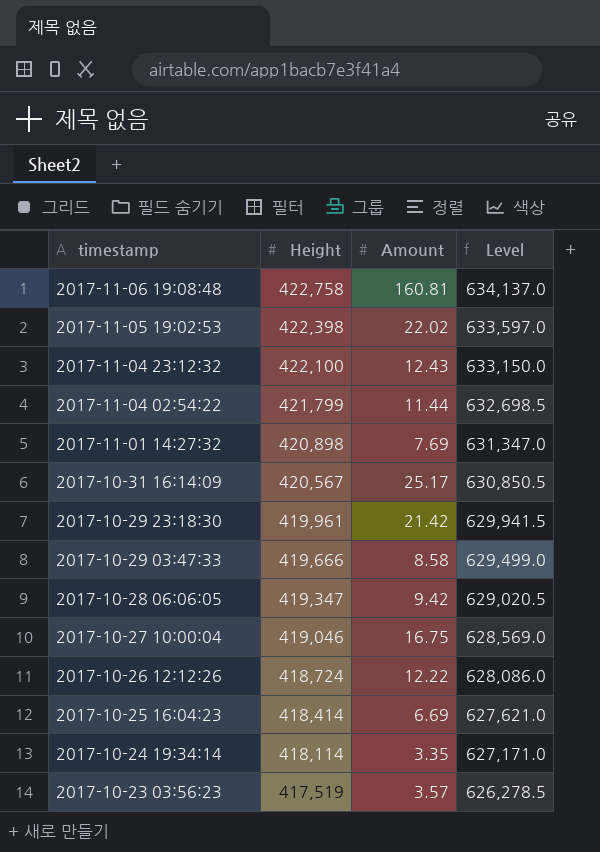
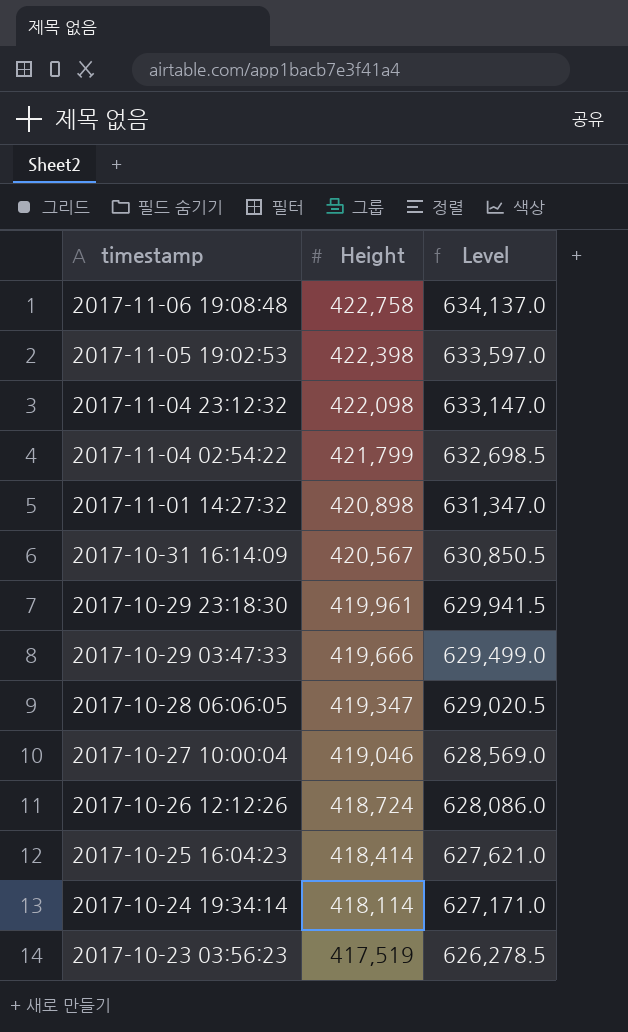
column Amount | position: 3 -> none
2017-11-04 23:12:32 | Height: 422,100 -> 422,098
2017-11-04 23:12:32 | Level: 633,150.0 -> 633,147.0

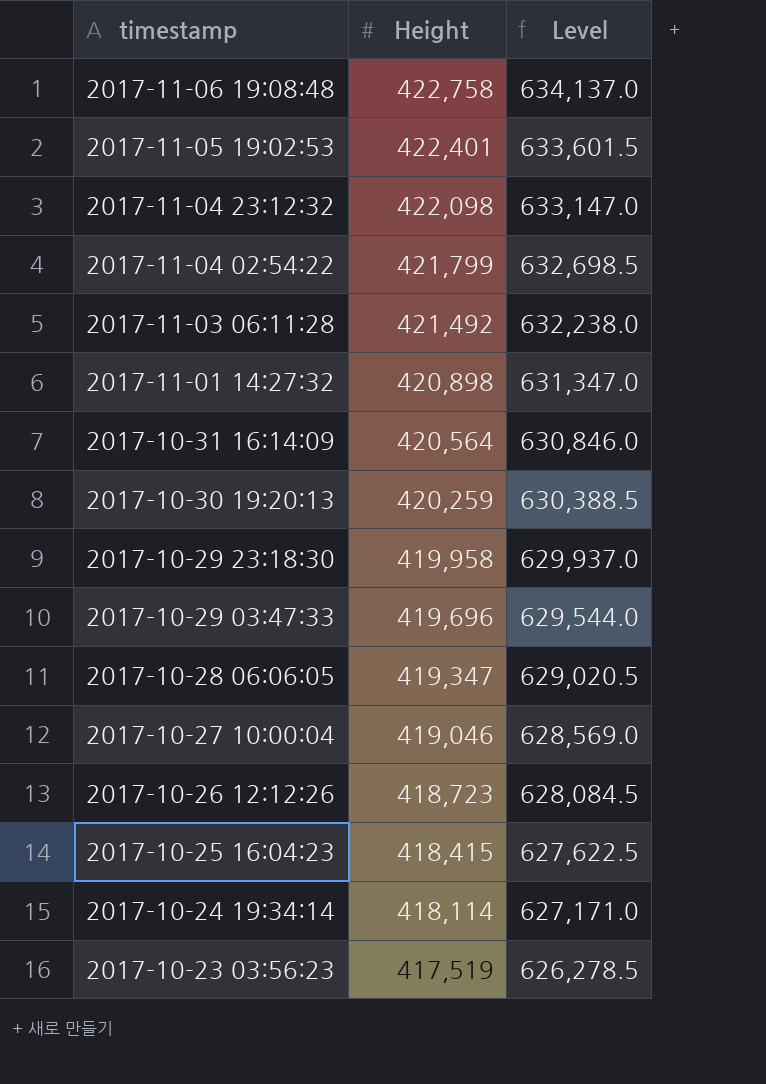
2017-11-05 19:02:53 | Height: 422,398 -> 422,401
2017-11-05 19:02:53 | Level: 633,597.0 -> 633,601.5
row 2017-11-03 06:11:28: none -> 421,492 | 632,238.0
2017-10-31 16:14:09 | Height: 420,567 -> 420,564
2017-10-31 16:14:09 | Level: 630,850.5 -> 630,846.0
row 2017-10-30 19:20:13: none -> 420,259 | 630,388.5
2017-10-29 23:18:30 | Height: 419,961 -> 419,958
2017-10-29 23:18:30 | Level: 629,941.5 -> 629,937.0
2017-10-29 03:47:33 | Height: 419,666 -> 419,696
2017-10-29 03:47:33 | Level: 629,499.0 -> 629,544.0
2017-10-26 12:12:26 | Height: 418,724 -> 418,723
2017-10-26 12:12:26 | Level: 628,086.0 -> 628,084.5
2017-10-25 16:04:23 | Height: 418,414 -> 418,415
2017-10-25 16:04:23 | Level: 627,621.0 -> 627,622.5

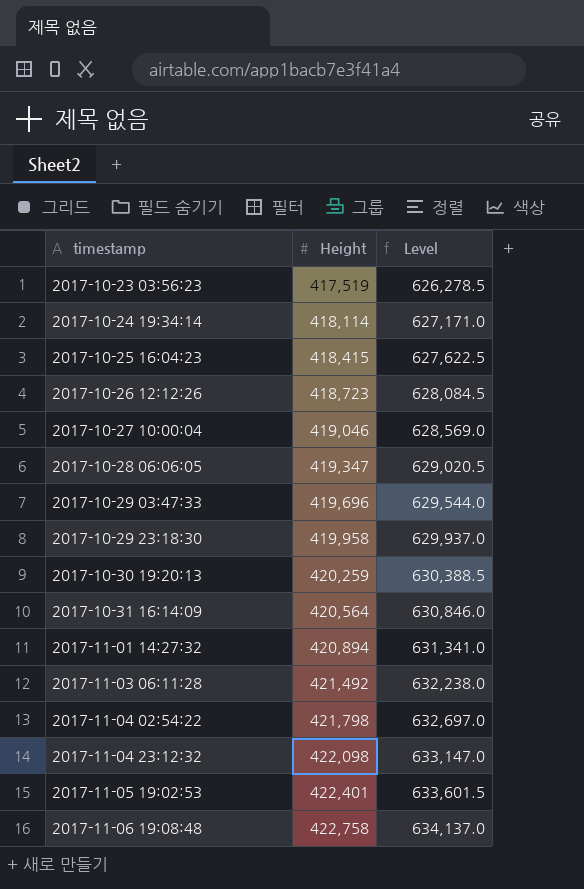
row order: timestamp descending -> timestamp ascending
2017-11-01 14:27:32 | Height: 420,898 -> 420,894
2017-11-01 14:27:32 | Level: 631,347.0 -> 631,341.0
2017-11-04 02:54:22 | Height: 421,799 -> 421,798
2017-11-04 02:54:22 | Level: 632,698.5 -> 632,697.0

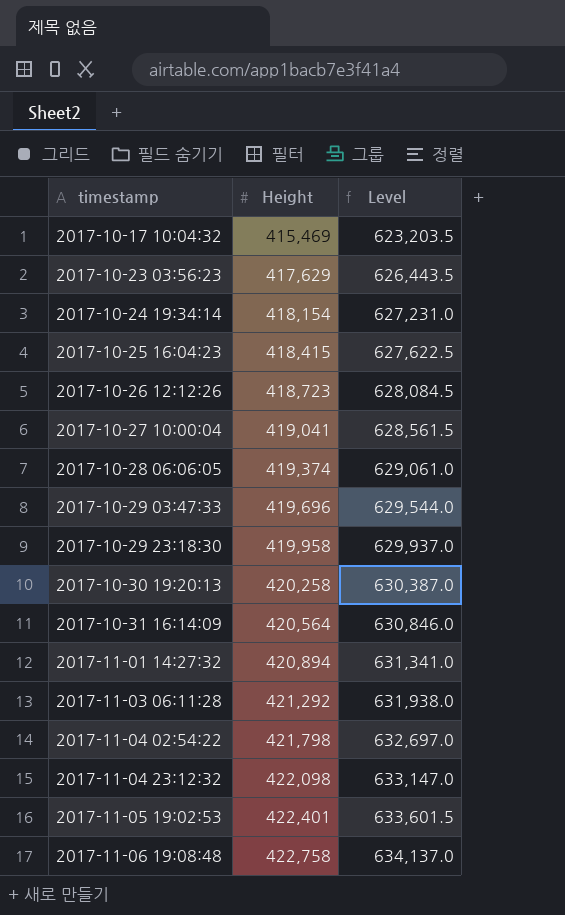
row 2017-10-17 10:04:32: none -> 415,469 | 623,203.5
2017-10-23 03:56:23 | Height: 417,519 -> 417,629
2017-10-23 03:56:23 | Level: 626,278.5 -> 626,443.5
2017-10-24 19:34:14 | Height: 418,114 -> 418,154
2017-10-24 19:34:14 | Level: 627,171.0 -> 627,231.0
2017-10-27 10:00:04 | Height: 419,046 -> 419,041
2017-10-27 10:00:04 | Level: 628,569.0 -> 628,561.5
2017-10-28 06:06:05 | Height: 419,347 -> 419,374
2017-10-28 06:06:05 | Level: 629,020.5 -> 629,061.0
2017-10-30 19:20:13 | Height: 420,259 -> 420,258
2017-10-30 19:20:13 | Level: 630,388.5 -> 630,387.0
2017-11-03 06:11:28 | Height: 421,492 -> 421,292
2017-11-03 06:11:28 | Level: 632,238.0 -> 631,938.0

